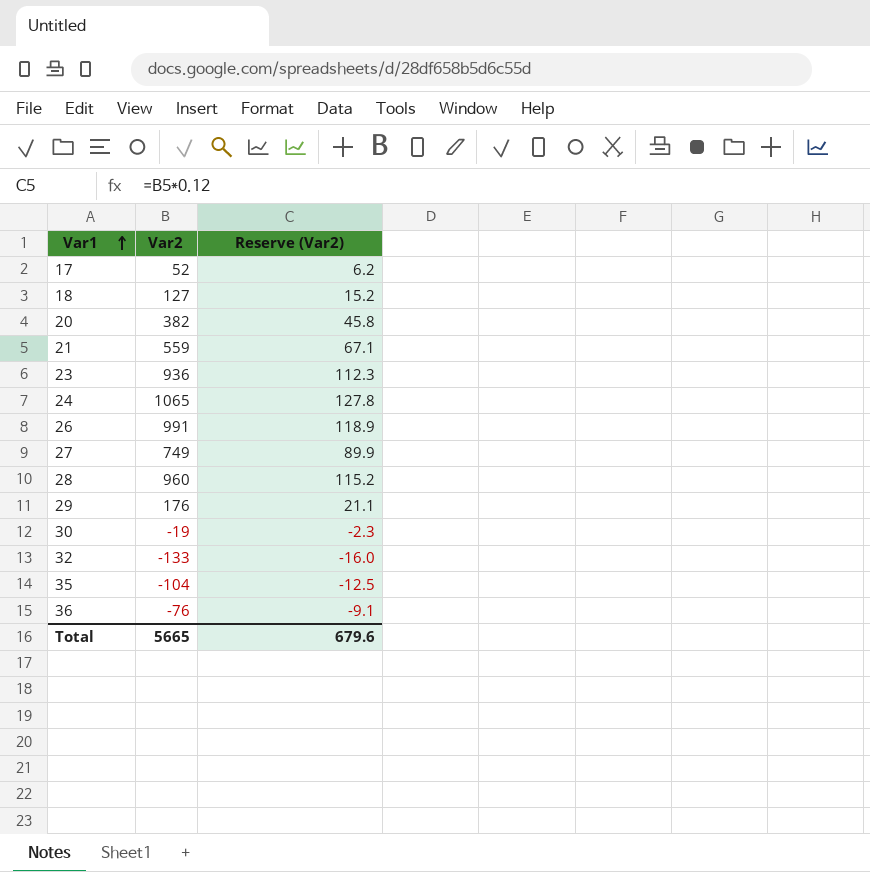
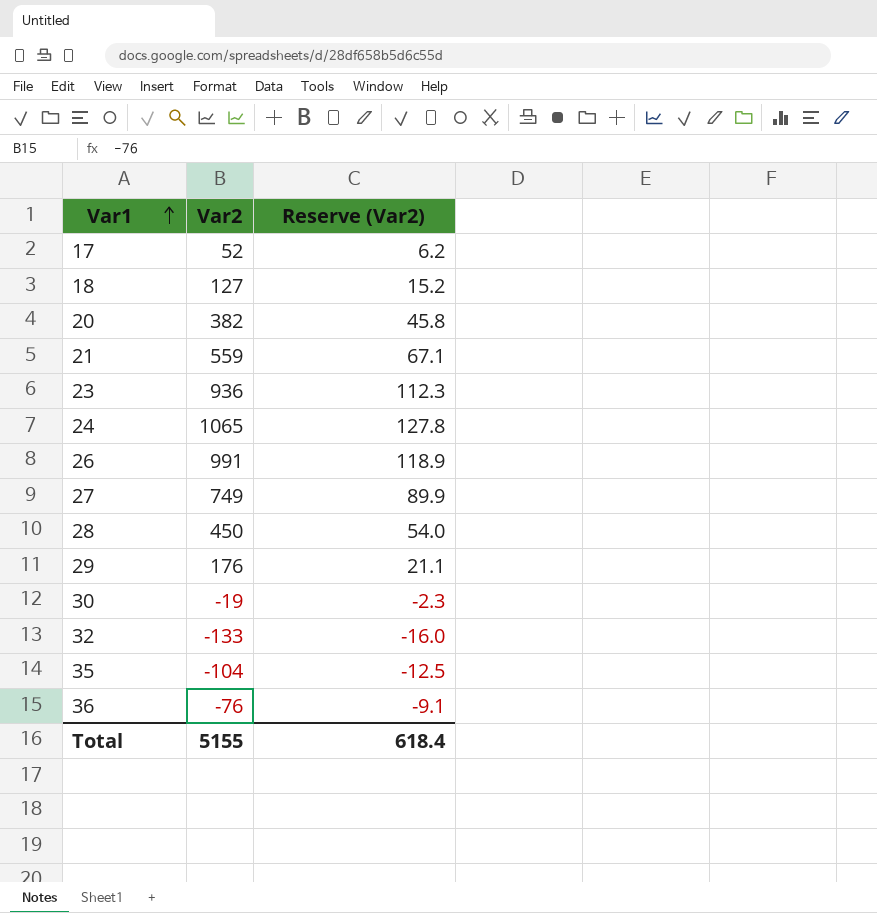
28 | Var2: 960 -> 450
28 | Reserve (Var2): 115.2 -> 54.0
Total | Var2: 5665 -> 5155
Total | Reserve (Var2): 679.6 -> 618.4

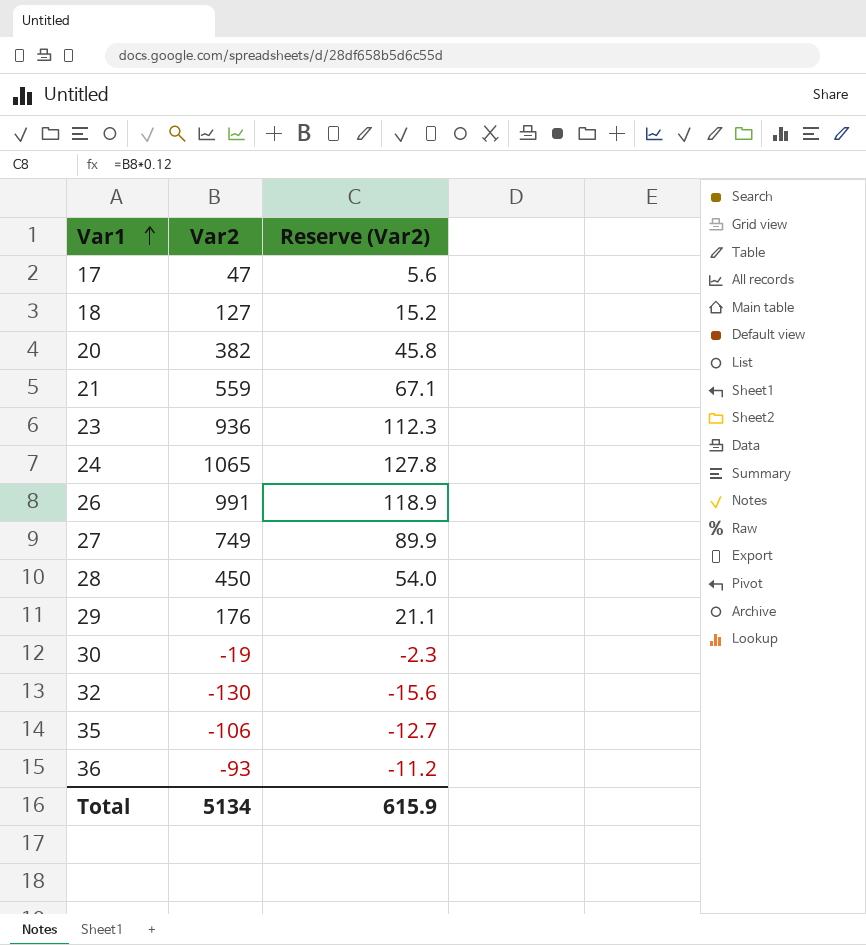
17 | Var2: 52 -> 47
17 | Reserve (Var2): 6.2 -> 5.6
32 | Var2: -133 -> -130
32 | Reserve (Var2): -16.0 -> -15.6
35 | Var2: -104 -> -106
35 | Reserve (Var2): -12.5 -> -12.7
36 | Var2: -76 -> -93
36 | Reserve (Var2): -9.1 -> -11.2
Total | Var2: 5155 -> 5134
Total | Reserve (Var2): 618.4 -> 615.9

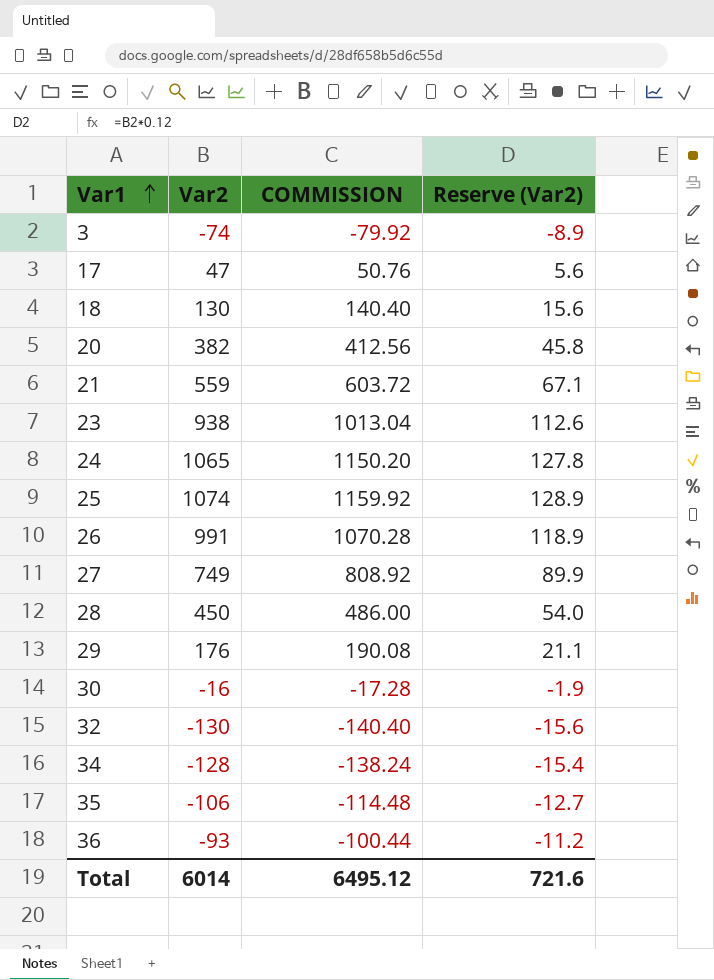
column COMMISSION | formula: none -> [Var2] * 1.08
row 3: none -> -74 | -79.92 | -8.9
18 | Var2: 127 -> 130
18 | Reserve (Var2): 15.2 -> 15.6
23 | Var2: 936 -> 938
23 | Reserve (Var2): 112.3 -> 112.6
row 25: none -> 1074 | 1159.92 | 128.9
30 | Var2: -19 -> -16
30 | Reserve (Var2): -2.3 -> -1.9
row 34: none -> -128 | -138.24 | -15.4
Total | Var2: 5134 -> 6014
Total | Reserve (Var2): 615.9 -> 721.6

